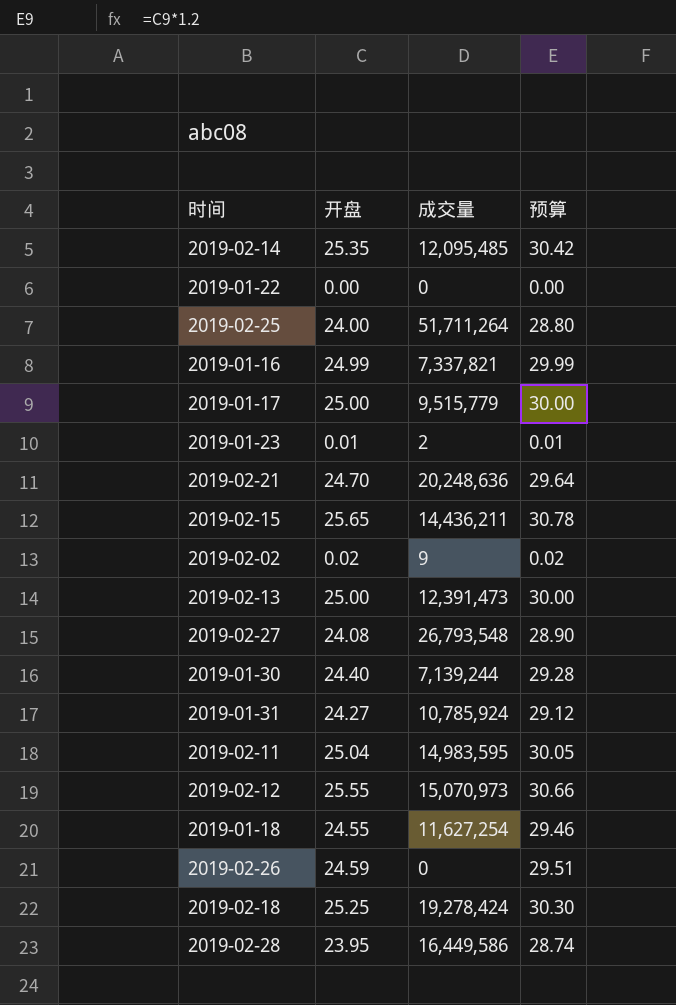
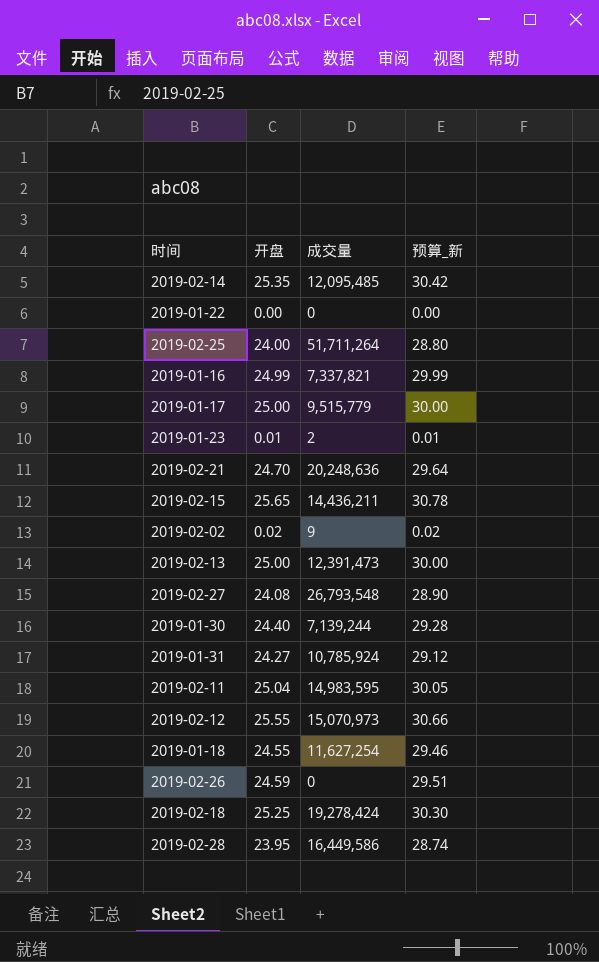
column name: 预算 -> 预算_新

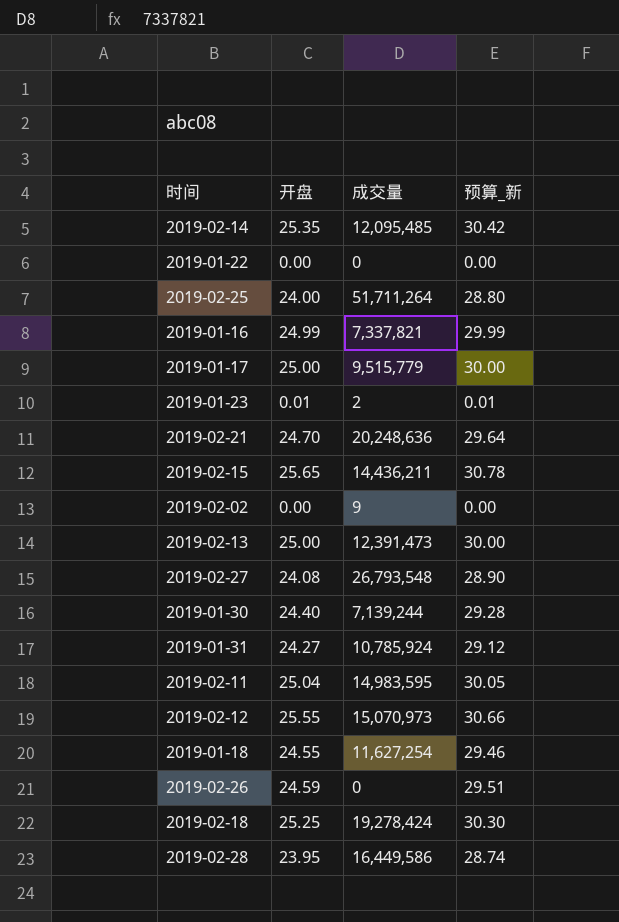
2019-02-02 | 开盘: 0.02 -> 0.00
2019-02-02 | 预算_新: 0.02 -> 0.00

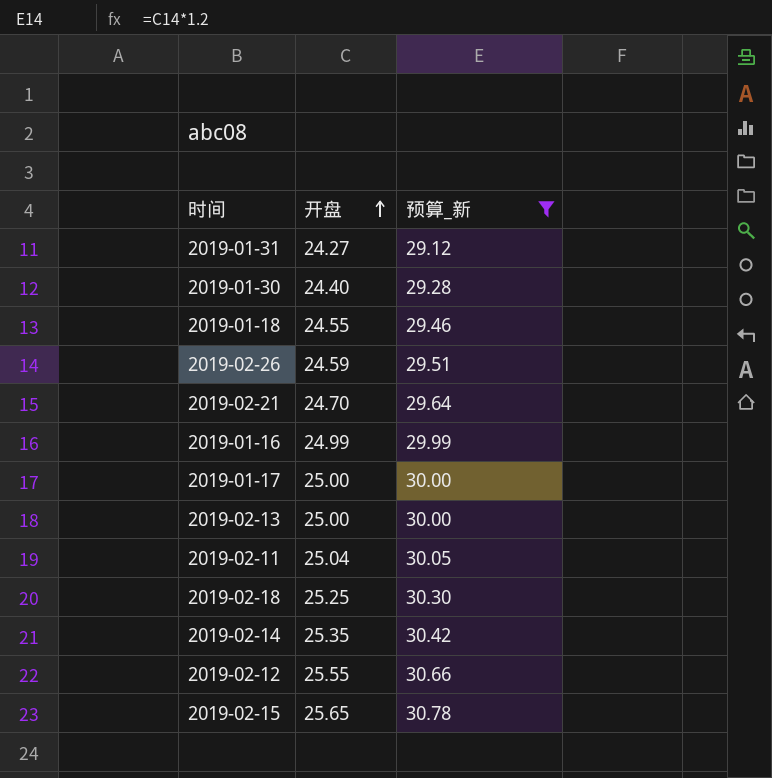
filter: none -> 预算_新 >= 29.12
row order: none -> 开盘 ascending
column 成交量 | position: 3 -> none

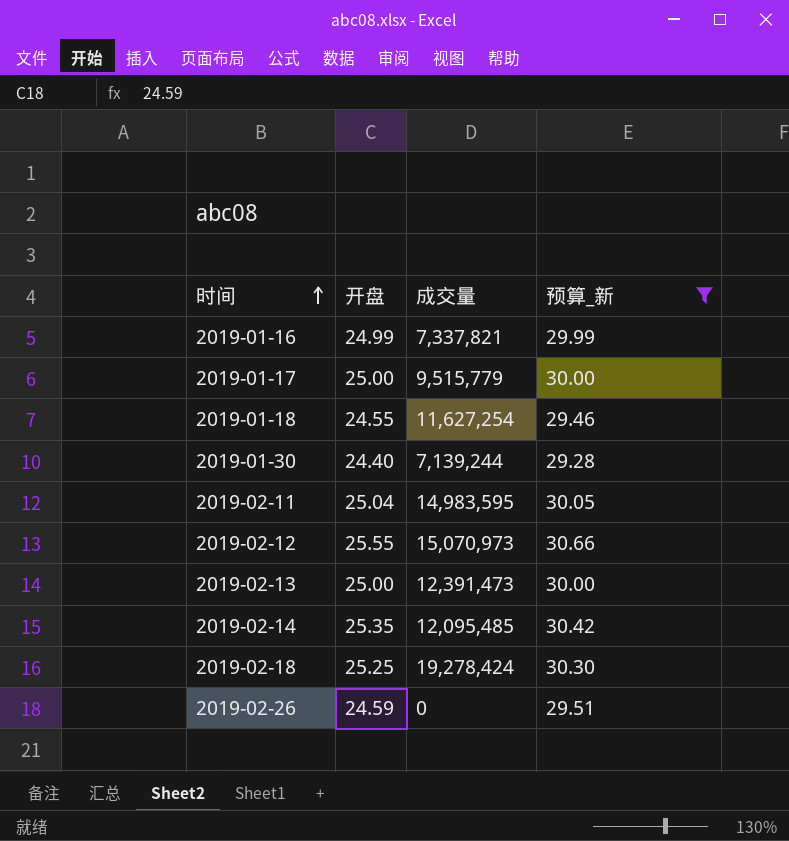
row order: 开盘 ascending -> 时间 ascending
column 成交量 | position: none -> 3
row 2019-01-31: 24.27 | 29.12 -> none
row 2019-02-21: 24.70 | 29.64 -> none
row 2019-02-15: 25.65 | 30.78 -> none

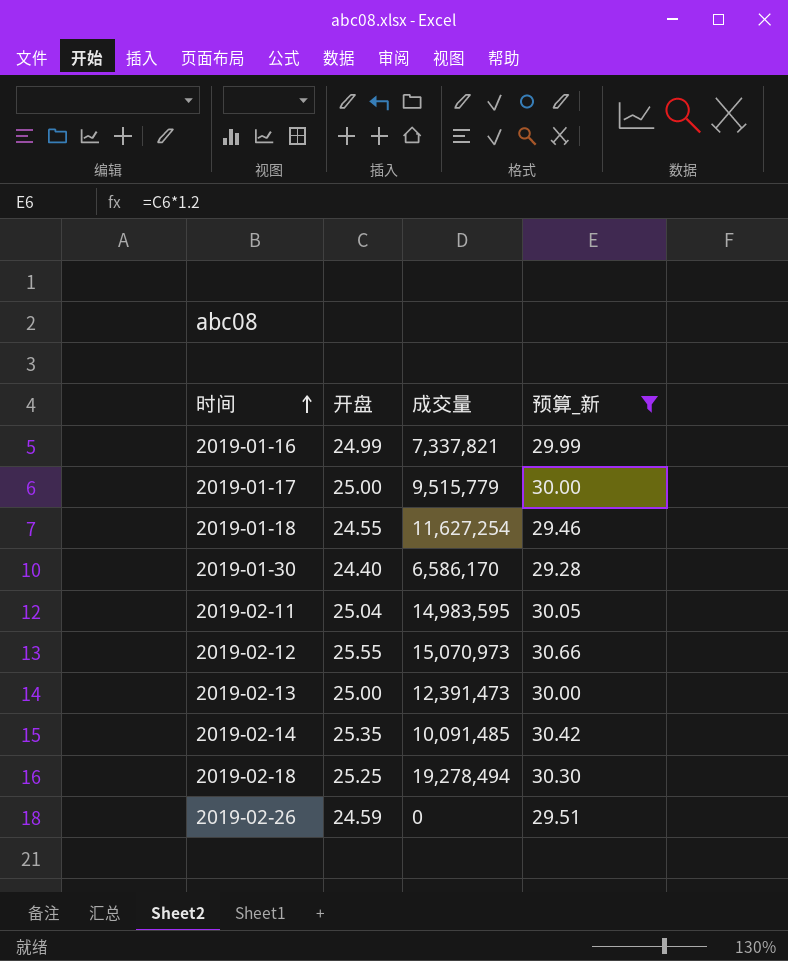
2019-01-30 | 成交量: 7,139,244 -> 6,586,170
2019-02-14 | 成交量: 12,095,485 -> 10,091,485
2019-02-18 | 成交量: 19,278,424 -> 19,278,494

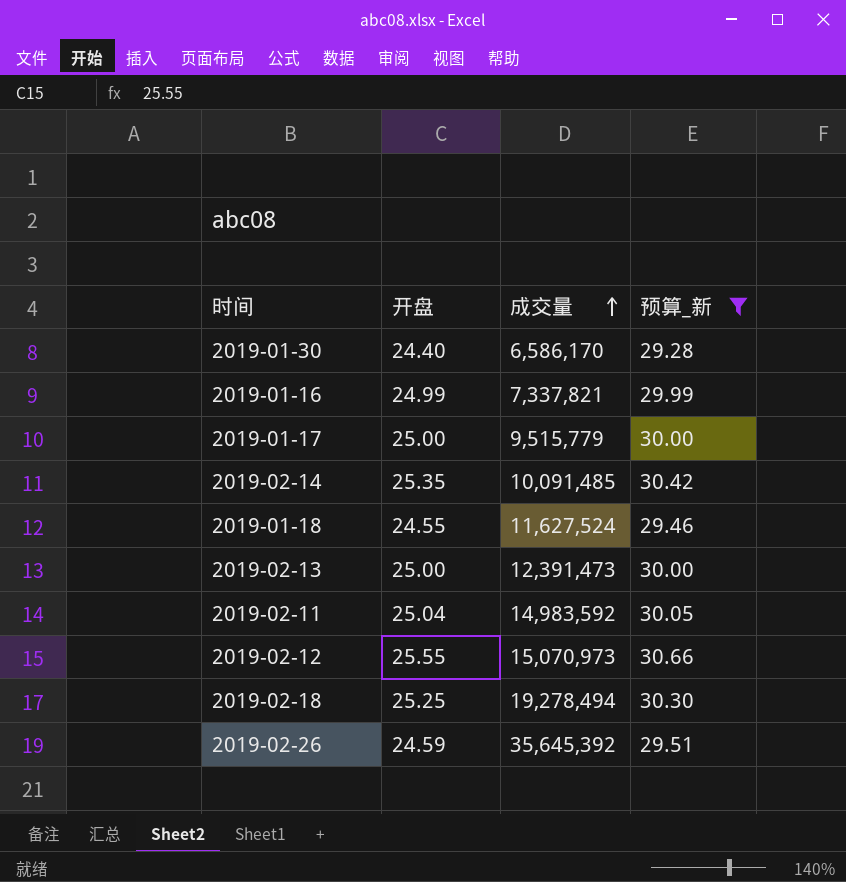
row order: 时间 ascending -> 成交量 ascending
2019-01-18 | 成交量: 11,627,254 -> 11,627,524
2019-02-11 | 成交量: 14,983,595 -> 14,983,592
2019-02-26 | 成交量: 0 -> 35,645,392

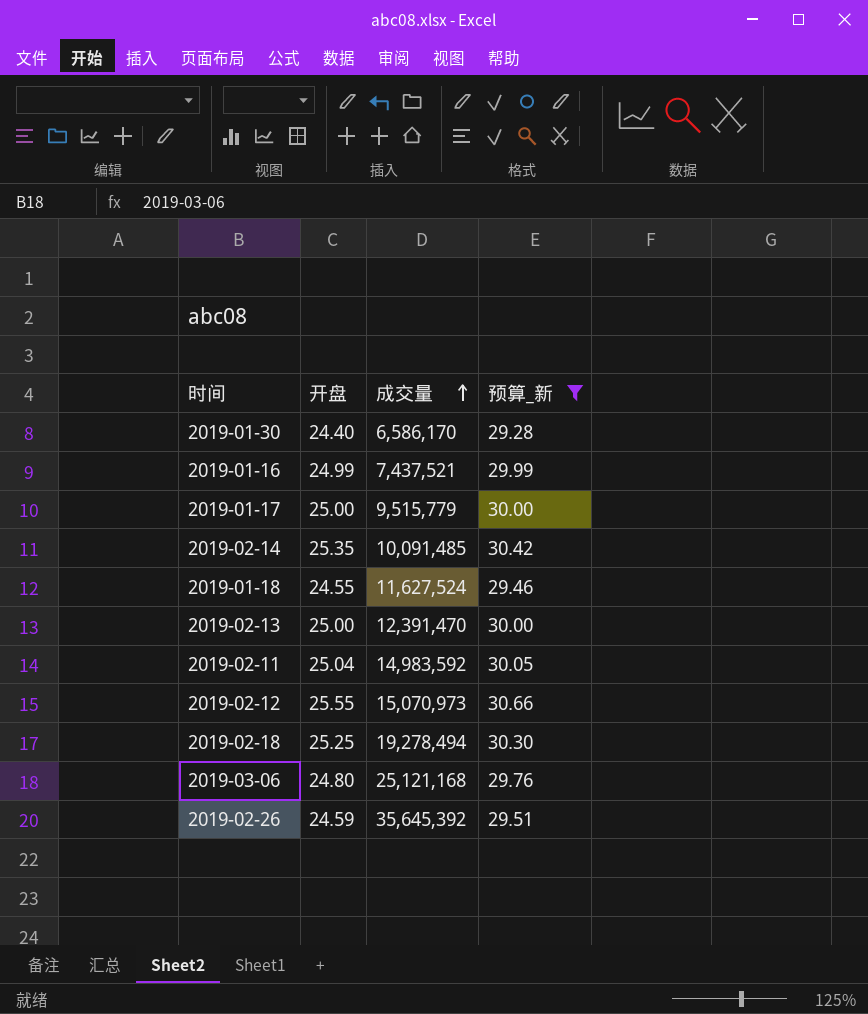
2019-01-16 | 成交量: 7,337,821 -> 7,437,521
2019-02-13 | 成交量: 12,391,473 -> 12,391,470
row 2019-03-06: none -> 24.80 | 25,121,168 | 29.76

